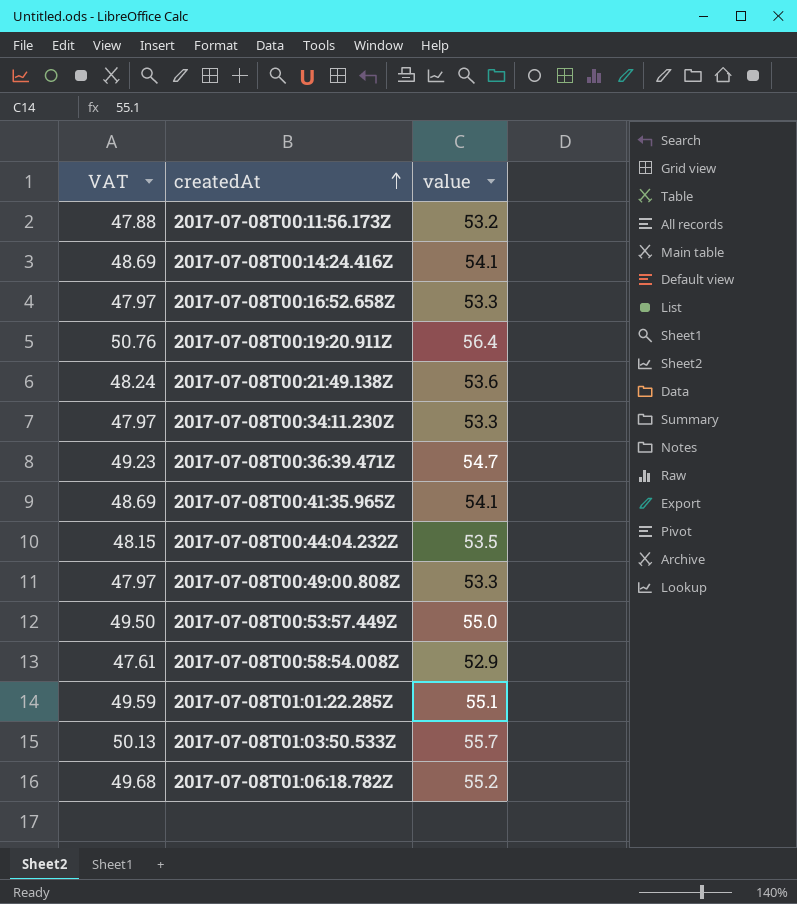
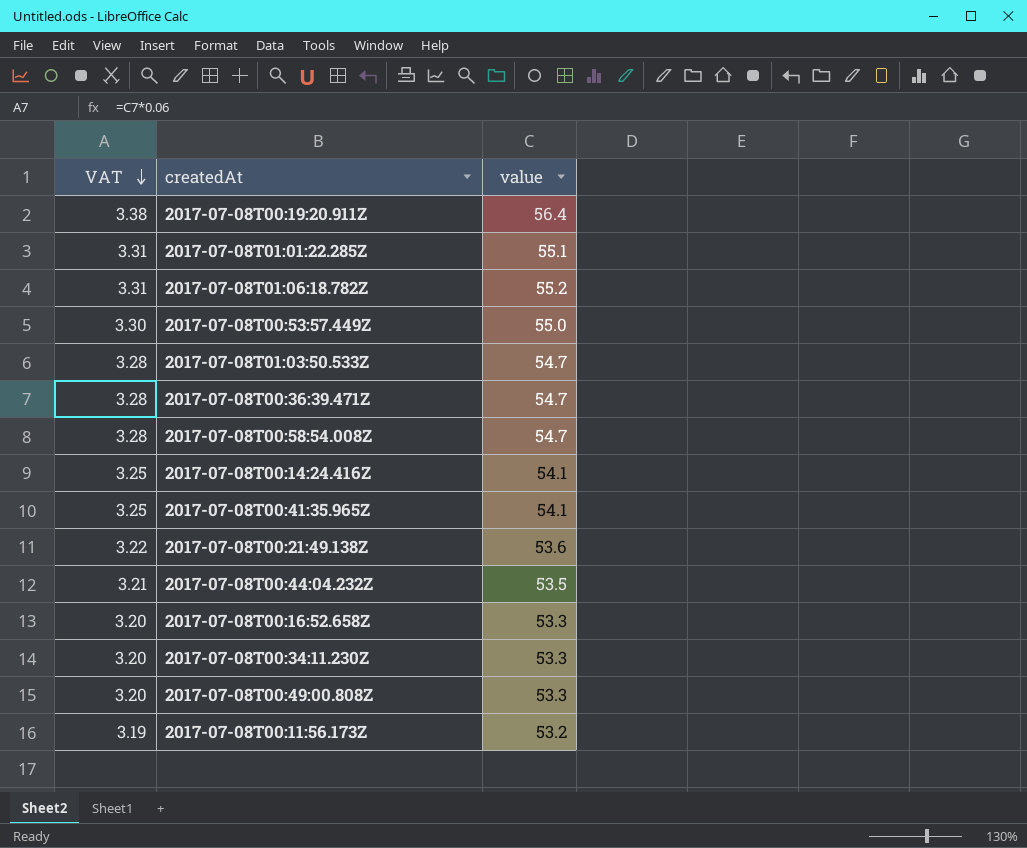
row order: createdAt ascending -> VAT descending
column VAT | formula: [value] * 0.9 -> [value] * 0.06
2017-07-08T01:03:50.533Z | value: 55.7 -> 54.7
2017-07-08T00:58:54.008Z | value: 52.9 -> 54.7

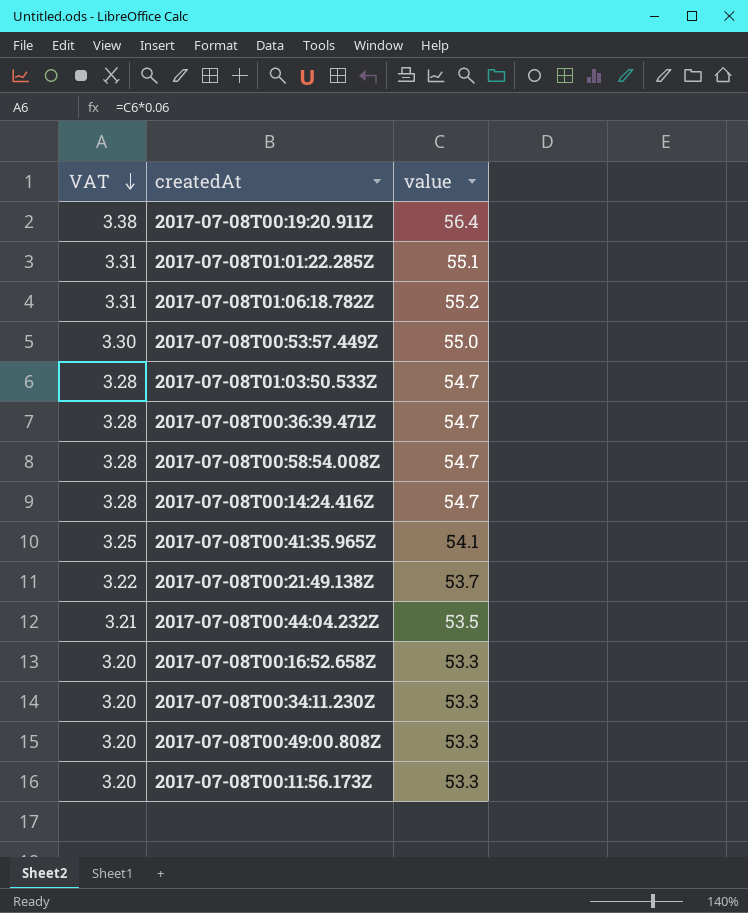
2017-07-08T00:14:24.416Z | VAT: 3.25 -> 3.28
2017-07-08T00:14:24.416Z | value: 54.1 -> 54.7
2017-07-08T00:21:49.138Z | value: 53.6 -> 53.7
2017-07-08T00:11:56.173Z | VAT: 3.19 -> 3.20
2017-07-08T00:11:56.173Z | value: 53.2 -> 53.3

